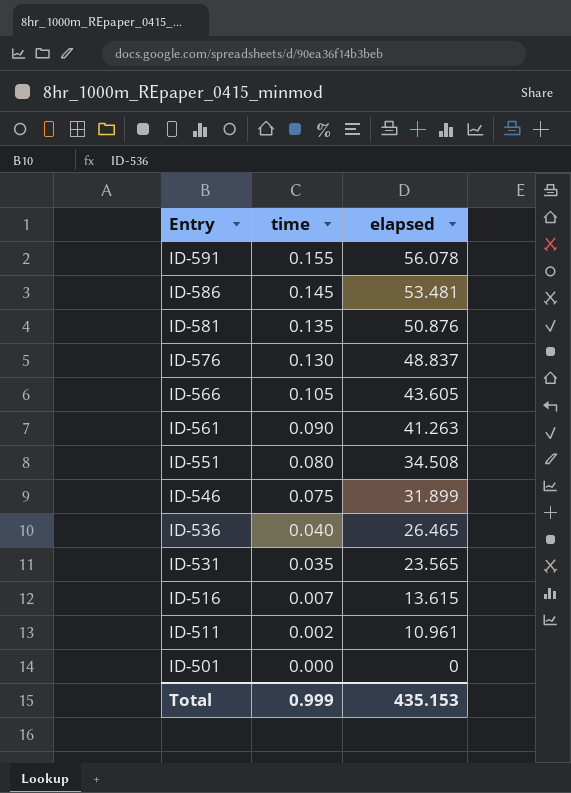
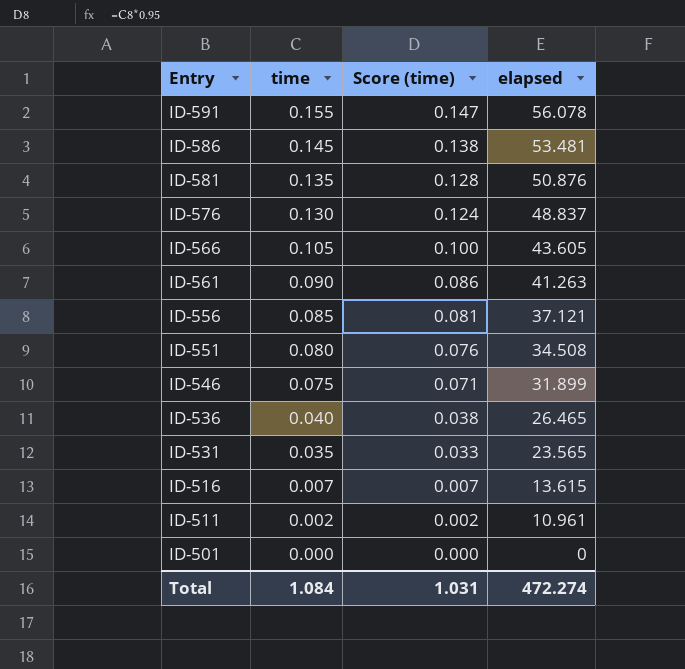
column Score (time) | formula: none -> [time] * 0.95
row ID-556: none -> 0.085 | 0.081 | 37.121
Total | time: 0.999 -> 1.084
Total | elapsed: 435.153 -> 472.274

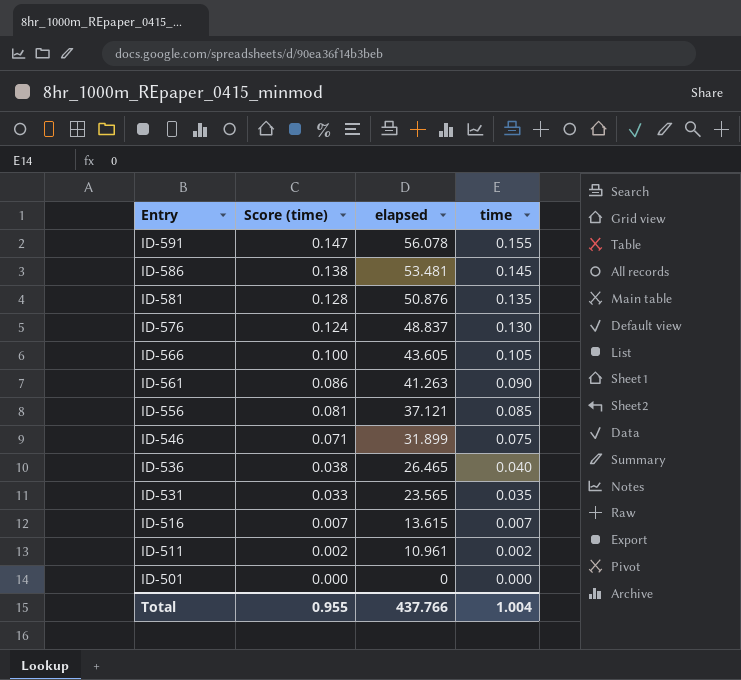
column time | position: 2 -> 4
row ID-551: 0.080 | 0.076 | 34.508 -> none
Total | Score (time): 1.031 -> 0.955
Total | elapsed: 472.274 -> 437.766
Total | time: 1.084 -> 1.004

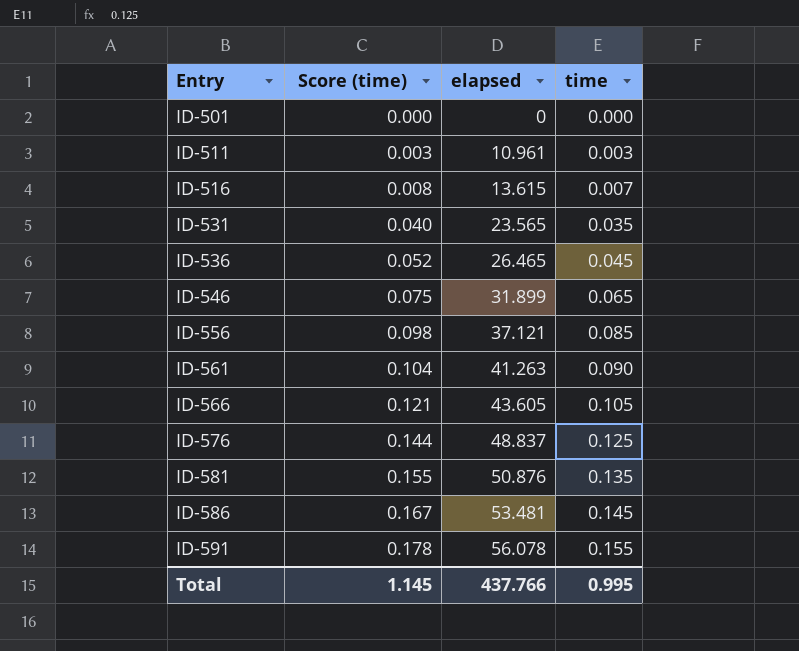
row order: Entry descending -> Entry ascending
column Score (time) | formula: [time] * 0.95 -> [time] * 1.15
ID-511 | time: 0.002 -> 0.003
ID-536 | time: 0.040 -> 0.045
ID-546 | time: 0.075 -> 0.065
ID-576 | time: 0.130 -> 0.125
Total | Score (time): 0.955 -> 1.145
Total | time: 1.004 -> 0.995

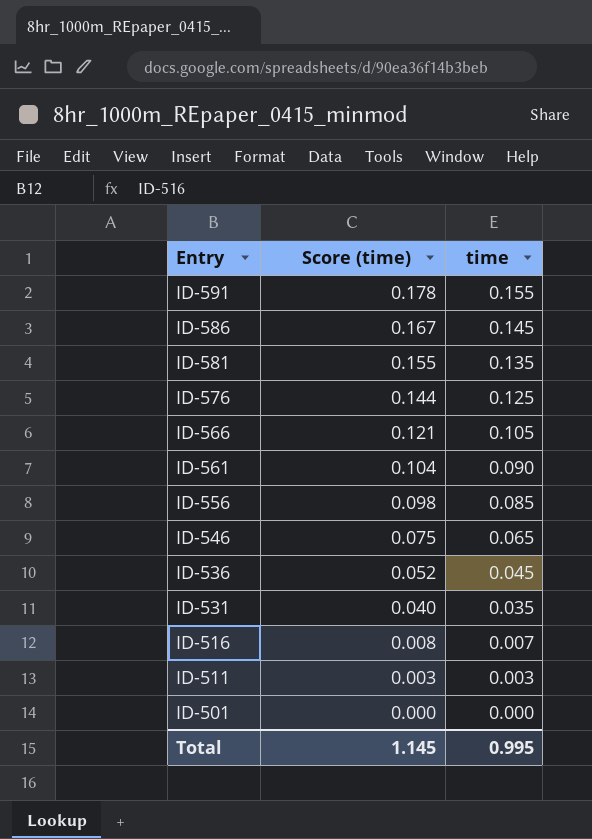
row order: Entry ascending -> Entry descending
column elapsed | position: 3 -> none

